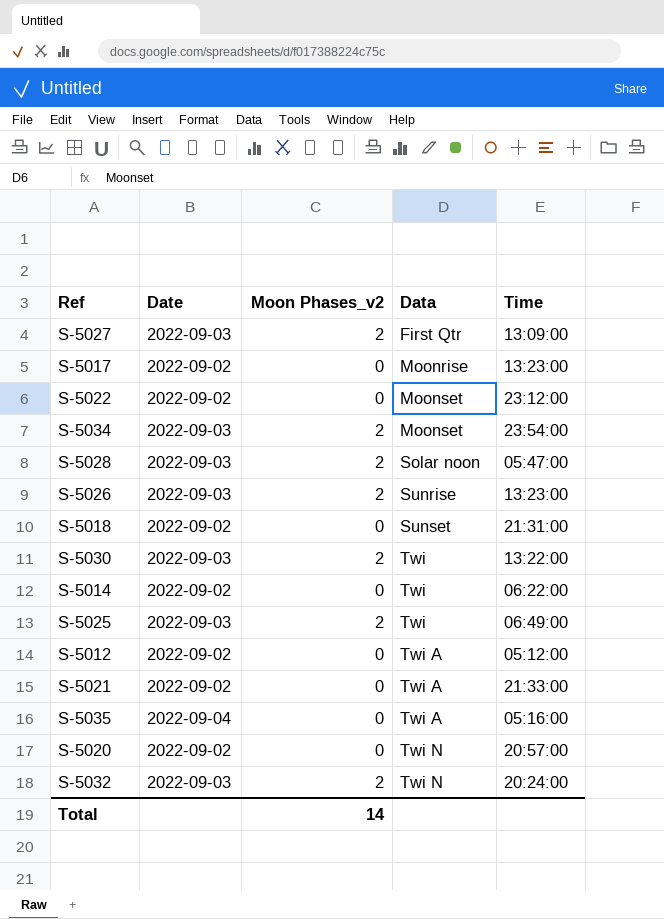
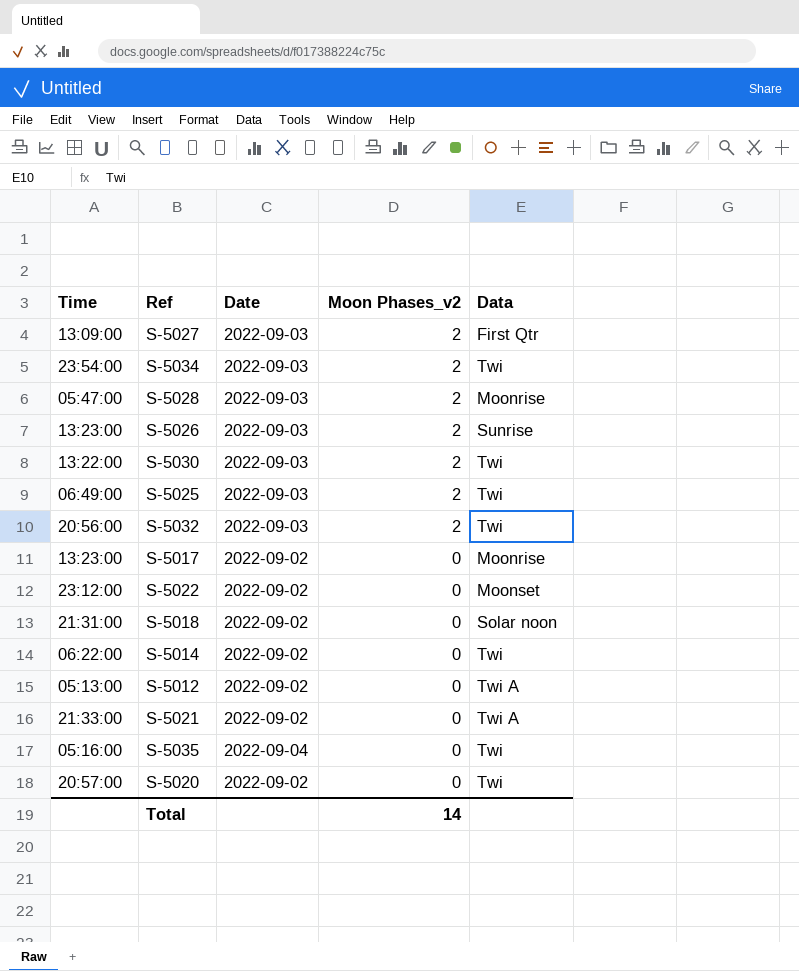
row order: Data ascending -> Moon Phases_v2 descending
column Time | position: 5 -> 1
S-5034 | Data: Moonset -> Twi
S-5028 | Data: Solar noon -> Moonrise
S-5032 | Time: 20:24:00 -> 20:56:00
S-5032 | Data: Twi N -> Twi
S-5018 | Data: Sunset -> Solar noon
S-5012 | Time: 05:12:00 -> 05:13:00
S-5035 | Data: Twi A -> Twi
S-5020 | Data: Twi N -> Twi

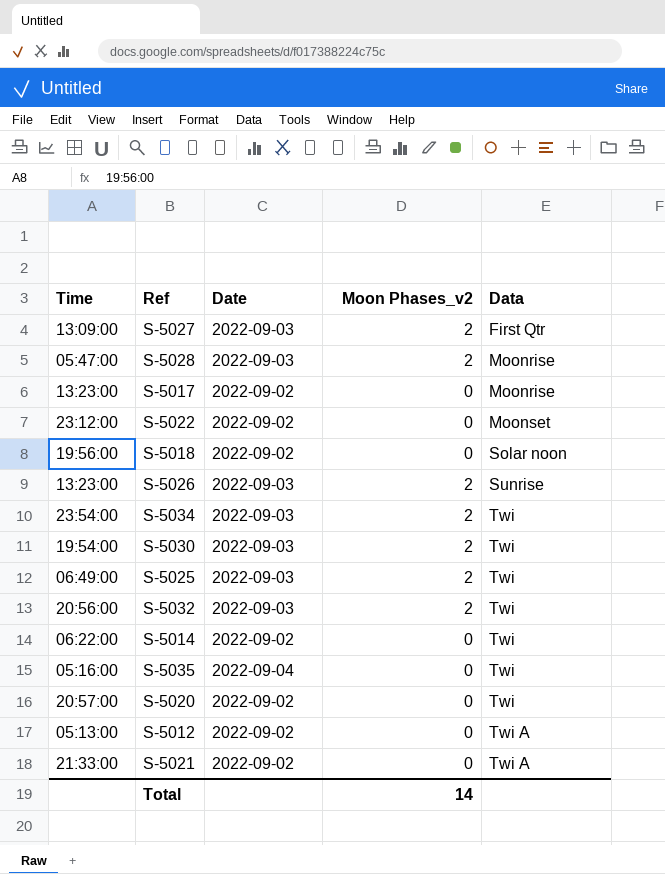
row order: Moon Phases_v2 descending -> Data ascending
S-5018 | Time: 21:31:00 -> 19:56:00
S-5030 | Time: 13:22:00 -> 19:54:00

